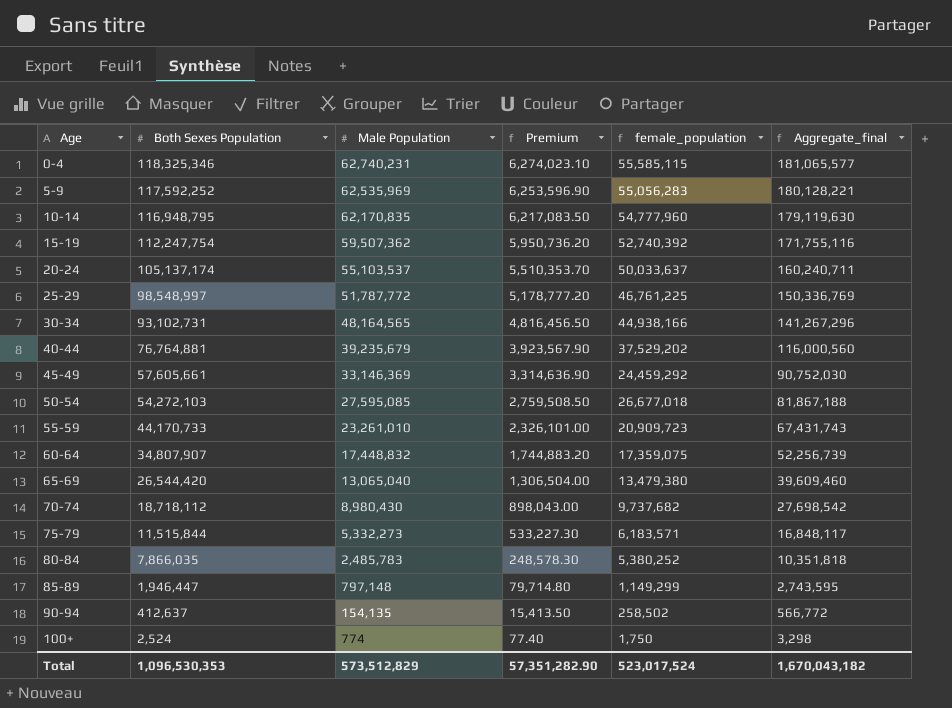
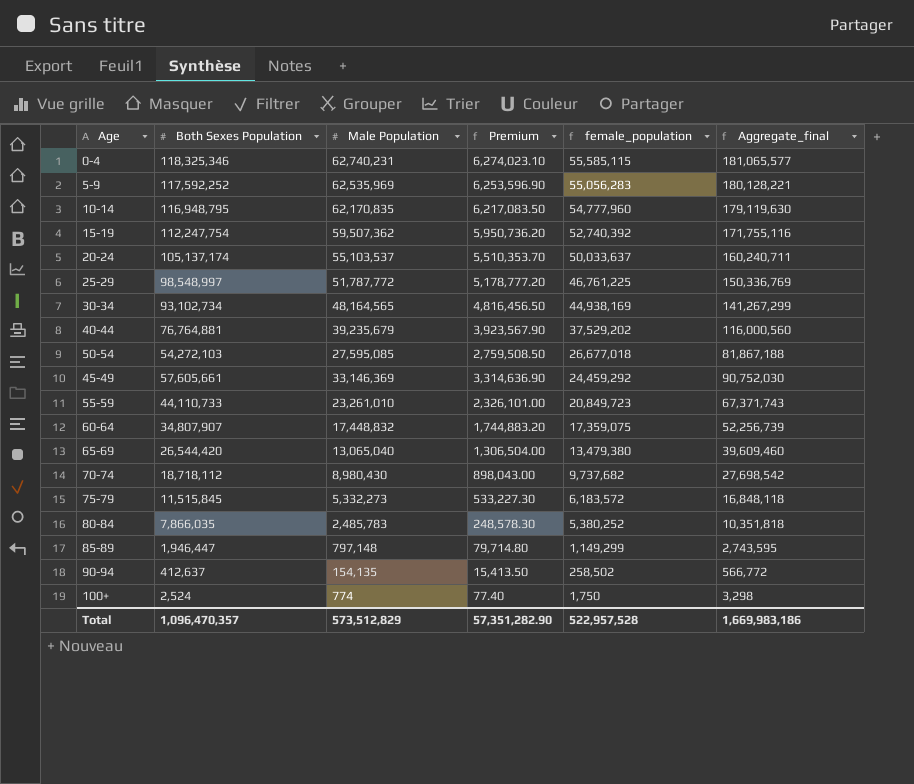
row order: Age ascending -> female_population descending
30-34 | Both Sexes Population: 93,102,731 -> 93,102,734
30-34 | female_population: 44,938,166 -> 44,938,169
30-34 | Aggregate_final: 141,267,296 -> 141,267,299
55-59 | Both Sexes Population: 44,170,733 -> 44,110,733
55-59 | female_population: 20,909,723 -> 20,849,723
55-59 | Aggregate_final: 67,431,743 -> 67,371,743
75-79 | Both Sexes Population: 11,515,844 -> 11,515,845
75-79 | female_population: 6,183,571 -> 6,183,572
75-79 | Aggregate_final: 16,848,117 -> 16,848,118
Total | Both Sexes Population: 1,096,530,353 -> 1,096,470,357
Total | female_population: 523,017,524 -> 522,957,528
Total | Aggregate_final: 1,670,043,182 -> 1,669,983,186

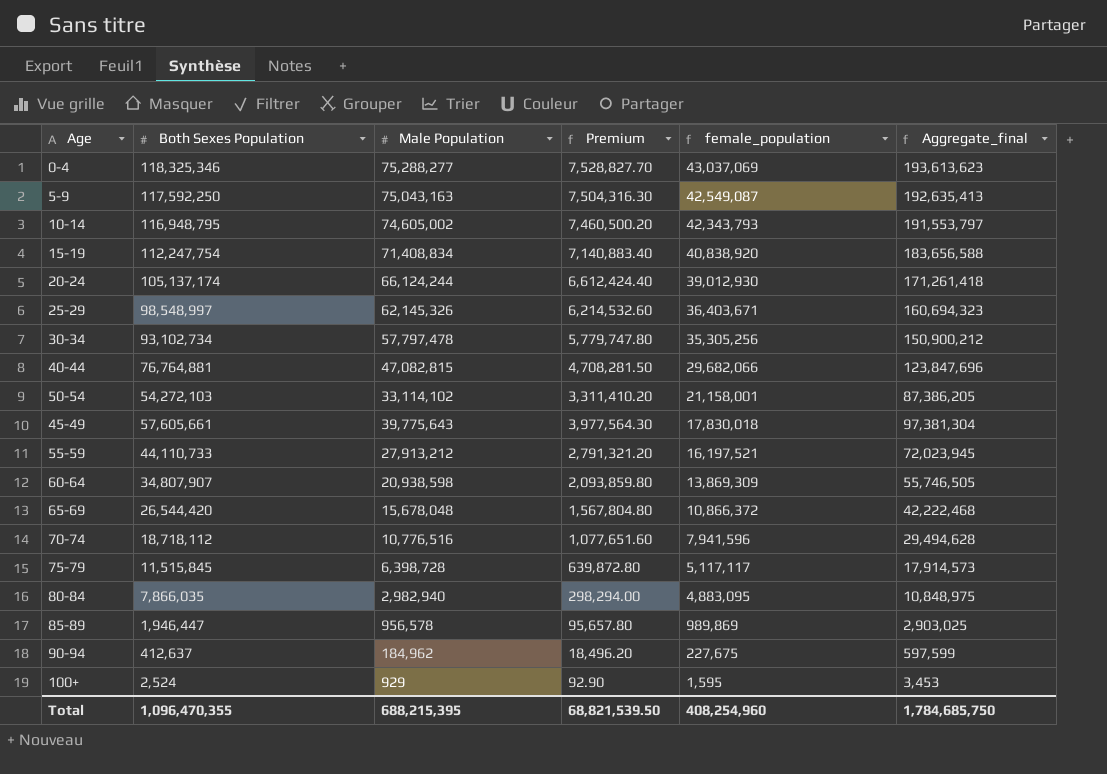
0-4 | Male Population: 62,740,231 -> 75,288,277
0-4 | Premium: 6,274,023.10 -> 7,528,827.70
0-4 | female_population: 55,585,115 -> 43,037,069
0-4 | Aggregate_final: 181,065,577 -> 193,613,623
5-9 | Both Sexes Population: 117,592,252 -> 117,592,250
5-9 | Male Population: 62,535,969 -> 75,043,163
5-9 | Premium: 6,253,596.90 -> 7,504,316.30
5-9 | female_population: 55,056,283 -> 42,549,087
5-9 | Aggregate_final: 180,128,221 -> 192,635,413
10-14 | Male Population: 62,170,835 -> 74,605,002
10-14 | Premium: 6,217,083.50 -> 7,460,500.20
10-14 | female_population: 54,777,960 -> 42,343,793
10-14 | Aggregate_final: 179,119,630 -> 191,553,797
15-19 | Male Population: 59,507,362 -> 71,408,834
15-19 | Premium: 5,950,736.20 -> 7,140,883.40
15-19 | female_population: 52,740,392 -> 40,838,920
15-19 | Aggregate_final: 171,755,116 -> 183,656,588
20-24 | Male Population: 55,103,537 -> 66,124,244
20-24 | Premium: 5,510,353.70 -> 6,612,424.40
20-24 | female_population: 50,033,637 -> 39,012,930
20-24 | Aggregate_final: 160,240,711 -> 171,261,418
25-29 | Male Population: 51,787,772 -> 62,145,326
25-29 | Premium: 5,178,777.20 -> 6,214,532.60
25-29 | female_population: 46,761,225 -> 36,403,671
25-29 | Aggregate_final: 150,336,769 -> 160,694,323
30-34 | Male Population: 48,164,565 -> 57,797,478
30-34 | Premium: 4,816,456.50 -> 5,779,747.80
30-34 | female_population: 44,938,169 -> 35,305,256
30-34 | Aggregate_final: 141,267,299 -> 150,900,212
40-44 | Male Population: 39,235,679 -> 47,082,815
40-44 | Premium: 3,923,567.90 -> 4,708,281.50
40-44 | female_population: 37,529,202 -> 29,682,066
40-44 | Aggregate_final: 116,000,560 -> 123,847,696
50-54 | Male Population: 27,595,085 -> 33,114,102
50-54 | Premium: 2,759,508.50 -> 3,311,410.20
50-54 | female_population: 26,677,018 -> 21,158,001
50-54 | Aggregate_final: 81,867,188 -> 87,386,205
45-49 | Male Population: 33,146,369 -> 39,775,643
45-49 | Premium: 3,314,636.90 -> 3,977,564.30
45-49 | female_population: 24,459,292 -> 17,830,018
45-49 | Aggregate_final: 90,752,030 -> 97,381,304
55-59 | Male Population: 23,261,010 -> 27,913,212
55-59 | Premium: 2,326,101.00 -> 2,791,321.20
55-59 | female_population: 20,849,723 -> 16,197,521
55-59 | Aggregate_final: 67,371,743 -> 72,023,945
60-64 | Male Population: 17,448,832 -> 20,938,598
60-64 | Premium: 1,744,883.20 -> 2,093,859.80
60-64 | female_population: 17,359,075 -> 13,869,309
60-64 | Aggregate_final: 52,256,739 -> 55,746,505
65-69 | Male Population: 13,065,040 -> 15,678,048
65-69 | Premium: 1,306,504.00 -> 1,567,804.80
65-69 | female_population: 13,479,380 -> 10,866,372
65-69 | Aggregate_final: 39,609,460 -> 42,222,468
70-74 | Male Population: 8,980,430 -> 10,776,516
70-74 | Premium: 898,043.00 -> 1,077,651.60
70-74 | female_population: 9,737,682 -> 7,941,596
70-74 | Aggregate_final: 27,698,542 -> 29,494,628
75-79 | Male Population: 5,332,273 -> 6,398,728
75-79 | Premium: 533,227.30 -> 639,872.80
75-79 | female_population: 6,183,572 -> 5,117,117
75-79 | Aggregate_final: 16,848,118 -> 17,914,573
80-84 | Male Population: 2,485,783 -> 2,982,940
80-84 | Premium: 248,578.30 -> 298,294.00
80-84 | female_population: 5,380,252 -> 4,883,095
80-84 | Aggregate_final: 10,351,818 -> 10,848,975
85-89 | Male Population: 797,148 -> 956,578
85-89 | Premium: 79,714.80 -> 95,657.80
85-89 | female_population: 1,149,299 -> 989,869
85-89 | Aggregate_final: 2,743,595 -> 2,903,025
90-94 | Male Population: 154,135 -> 184,962
90-94 | Premium: 15,413.50 -> 18,496.20
90-94 | female_population: 258,502 -> 227,675
90-94 | Aggregate_final: 566,772 -> 597,599
100+ | Male Population: 774 -> 929
100+ | Premium: 77.40 -> 92.90
100+ | female_population: 1,750 -> 1,595
100+ | Aggregate_final: 3,298 -> 3,453
Total | Both Sexes Population: 1,096,470,357 -> 1,096,470,355
Total | Male Population: 573,512,829 -> 688,215,395
Total | Premium: 57,351,282.90 -> 68,821,539.50
Total | female_population: 522,957,528 -> 408,254,960
Total | Aggregate_final: 1,669,983,186 -> 1,784,685,750

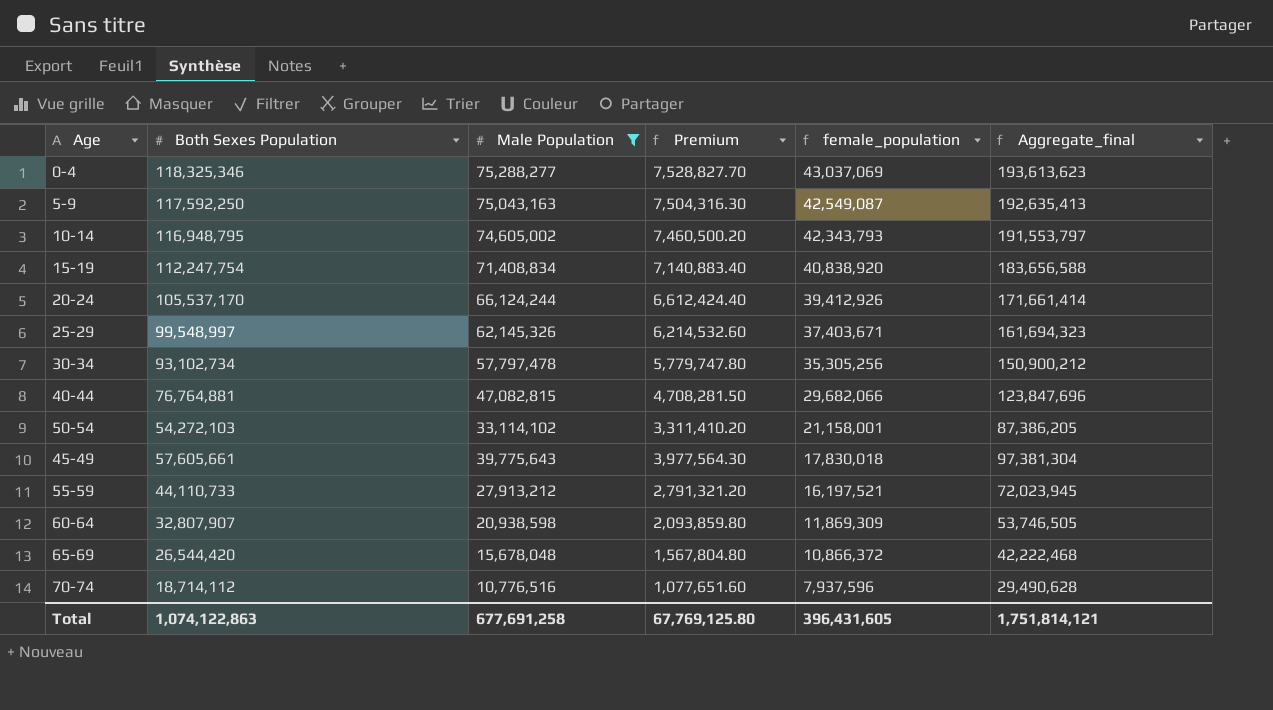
filter: none -> Male Population >= 10,776,516
20-24 | Both Sexes Population: 105,137,174 -> 105,537,170
20-24 | female_population: 39,012,930 -> 39,412,926
20-24 | Aggregate_final: 171,261,418 -> 171,661,414
25-29 | Both Sexes Population: 98,548,997 -> 99,548,997
25-29 | female_population: 36,403,671 -> 37,403,671
25-29 | Aggregate_final: 160,694,323 -> 161,694,323
60-64 | Both Sexes Population: 34,807,907 -> 32,807,907
60-64 | female_population: 13,869,309 -> 11,869,309
60-64 | Aggregate_final: 55,746,505 -> 53,746,505
70-74 | Both Sexes Population: 18,718,112 -> 18,714,112
70-74 | female_population: 7,941,596 -> 7,937,596
70-74 | Aggregate_final: 29,494,628 -> 29,490,628
Total | Both Sexes Population: 1,096,470,355 -> 1,074,122,863
Total | Male Population: 688,215,395 -> 677,691,258
Total | Premium: 68,821,539.50 -> 67,769,125.80
Total | female_population: 408,254,960 -> 396,431,605
Total | Aggregate_final: 1,784,685,750 -> 1,751,814,121

